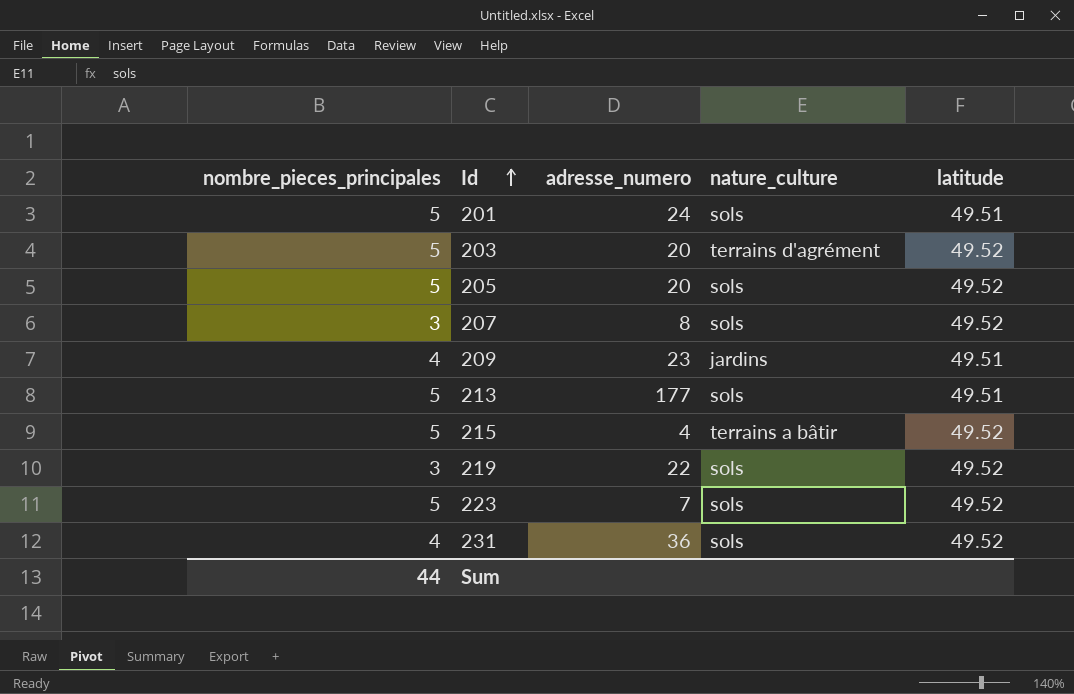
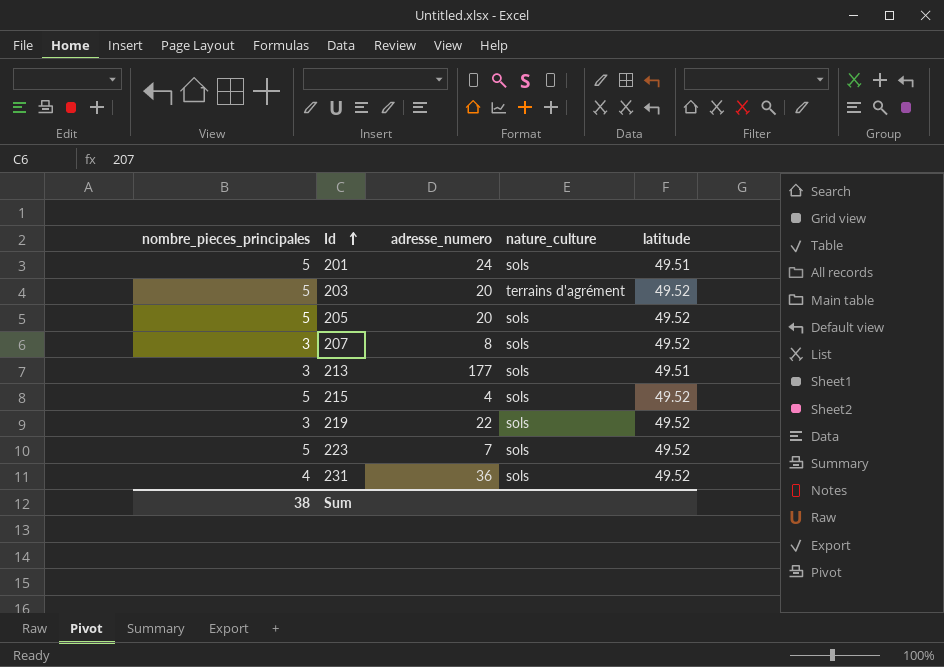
row 209: 4 | 23 | jardins | 49.51 -> none
213 | nombre_pieces_principales: 5 -> 3
215 | nature_culture: terrains a bâtir -> sols
Sum | nombre_pieces_principales: 44 -> 38

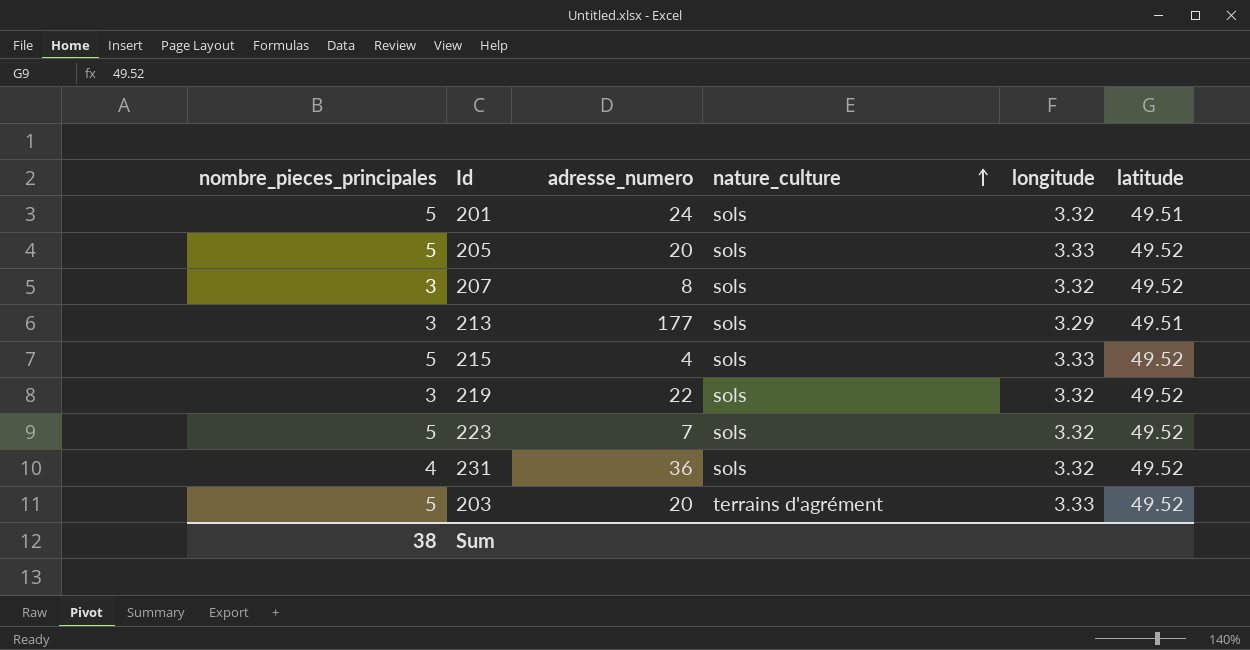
row order: Id ascending -> nature_culture ascending
column longitude | position: none -> 5

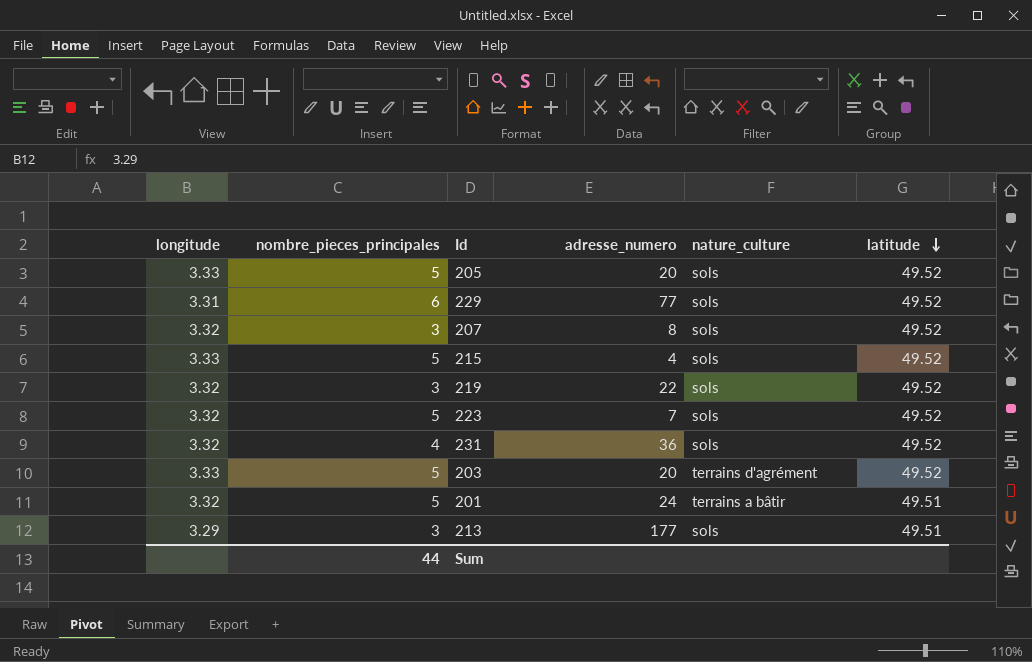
row order: nature_culture ascending -> latitude descending
column longitude | position: 5 -> 1
row 229: none -> 3.31 | 6 | 77 | sols | 49.52
201 | nature_culture: sols -> terrains a bâtir
Sum | nombre_pieces_principales: 38 -> 44

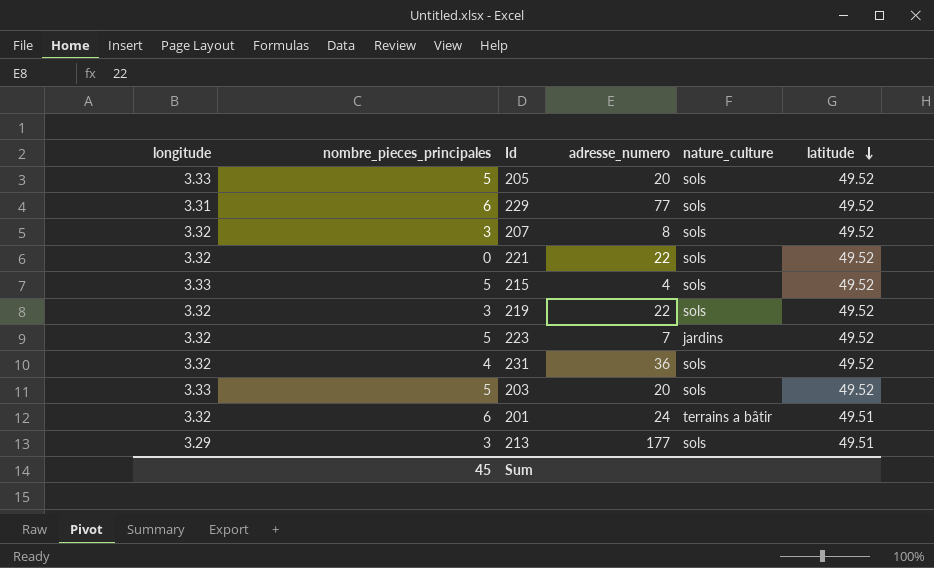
row 221: none -> 3.32 | 0 | 22 | sols | 49.52
223 | nature_culture: sols -> jardins
203 | nature_culture: terrains d'agrément -> sols
201 | nombre_pieces_principales: 5 -> 6
Sum | nombre_pieces_principales: 44 -> 45

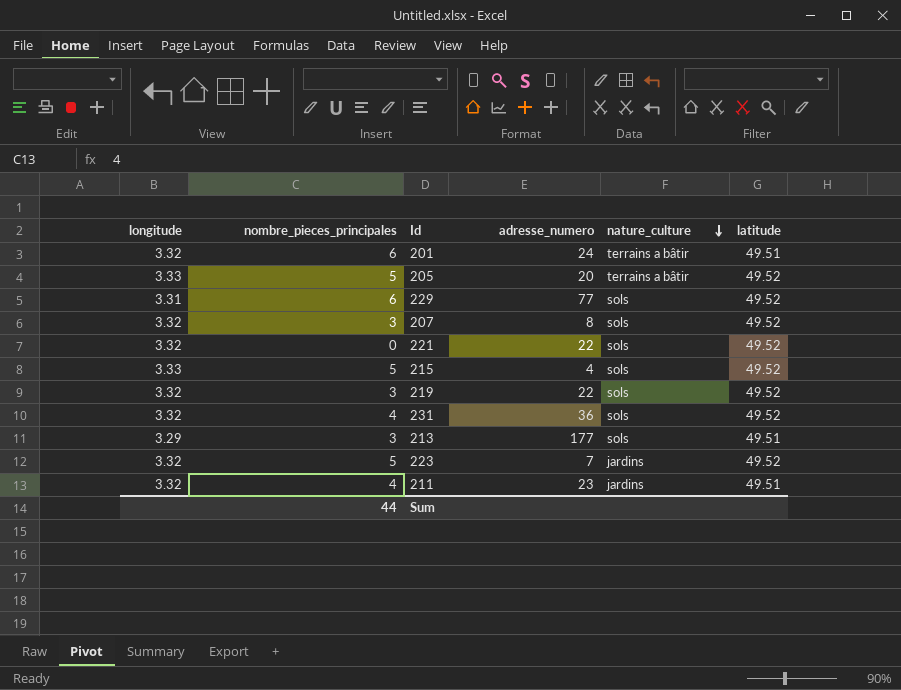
row order: latitude descending -> nature_culture descending
row 203: 3.33 | 5 | 20 | sols | 49.52 -> none
205 | nature_culture: sols -> terrains a bâtir
row 211: none -> 3.32 | 4 | 23 | jardins | 49.51
Sum | nombre_pieces_principales: 45 -> 44

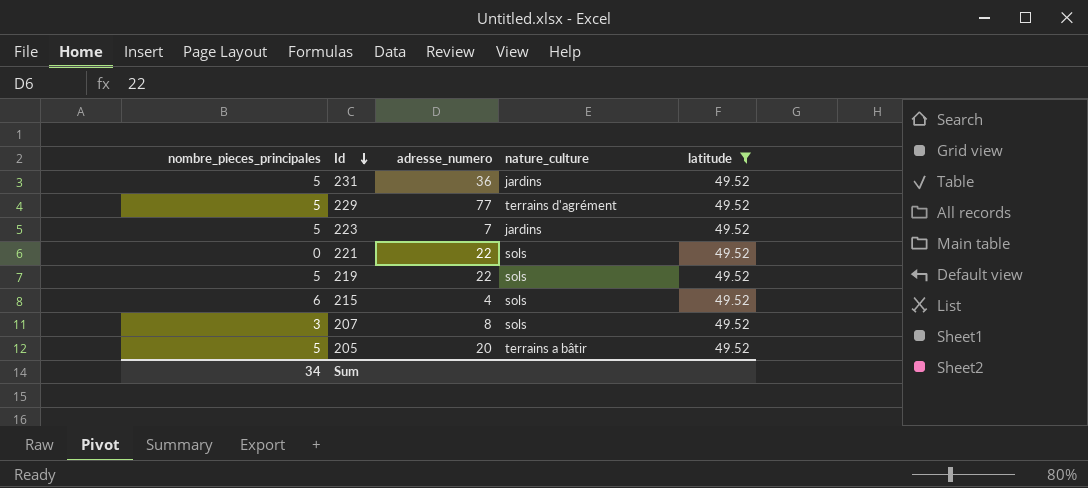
filter: none -> latitude = 49.52
row order: nature_culture descending -> Id descending
column longitude | position: 1 -> none
231 | nombre_pieces_principales: 4 -> 5
231 | nature_culture: sols -> jardins
229 | nombre_pieces_principales: 6 -> 5
229 | nature_culture: sols -> terrains d'agrément
219 | nombre_pieces_principales: 3 -> 5
215 | nombre_pieces_principales: 5 -> 6
Sum | nombre_pieces_principales: 44 -> 34

